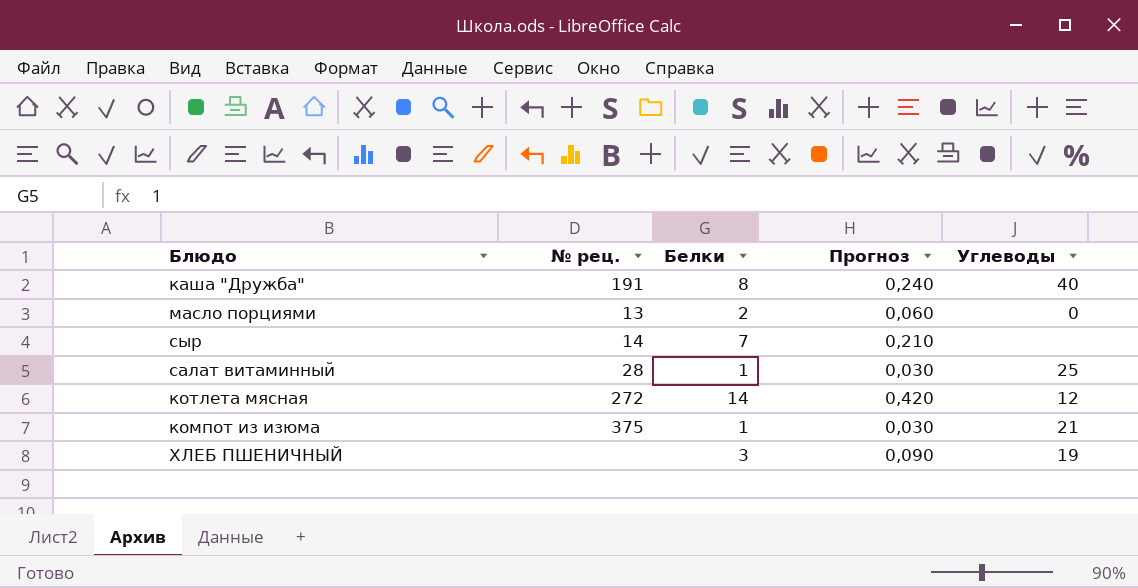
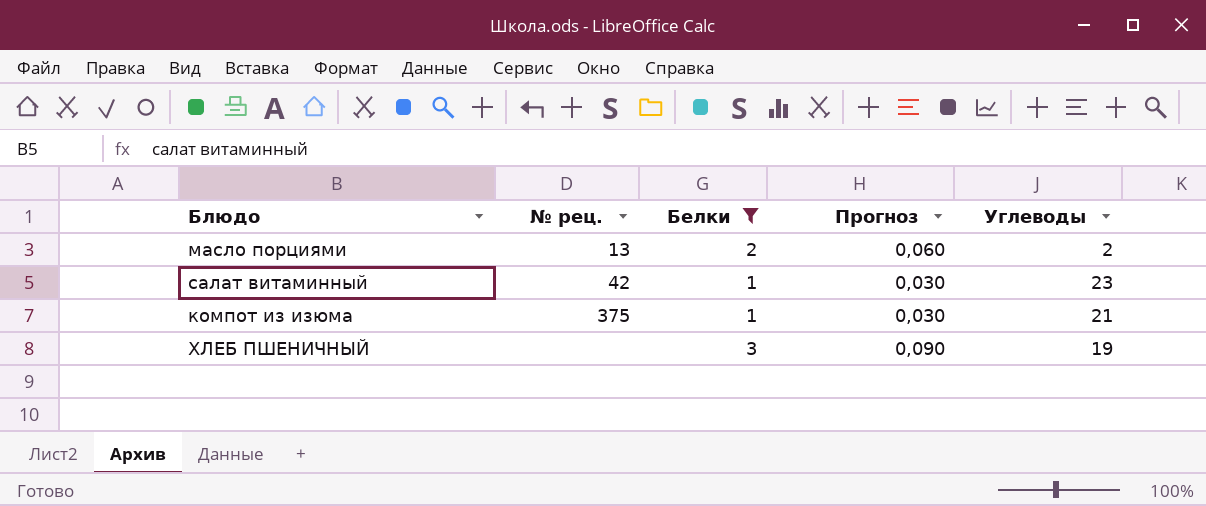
filter: none -> Белки <= 3
масло порциями | Углеводы: 0 -> 2
салат витаминный | № рец.: 28 -> 42
салат витаминный | Углеводы: 25 -> 23

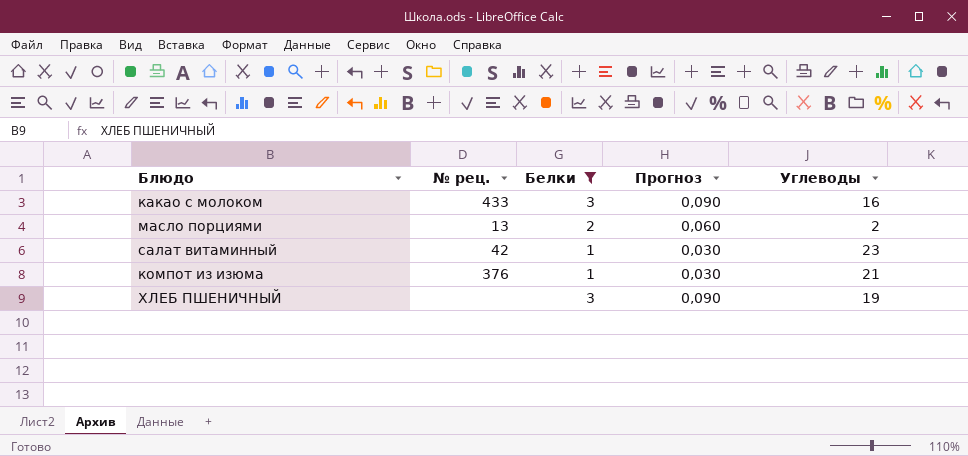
row какао с молоком: none -> 433 | 3 | 0,090 | 16
компот из изюма | № рец.: 375 -> 376

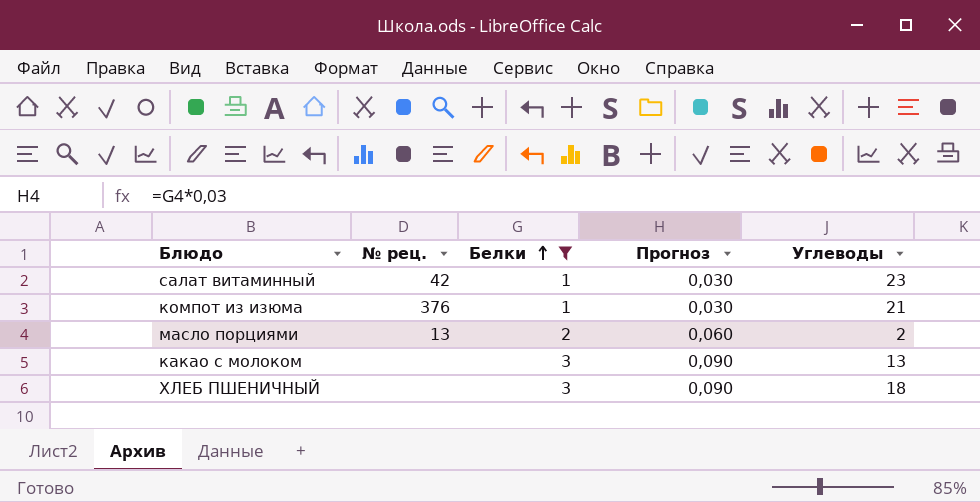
row order: none -> Белки ascending
какао с молоком | № рец.: 433 -> none
какао с молоком | Углеводы: 16 -> 13
ХЛЕБ ПШЕНИЧНЫЙ | Углеводы: 19 -> 18

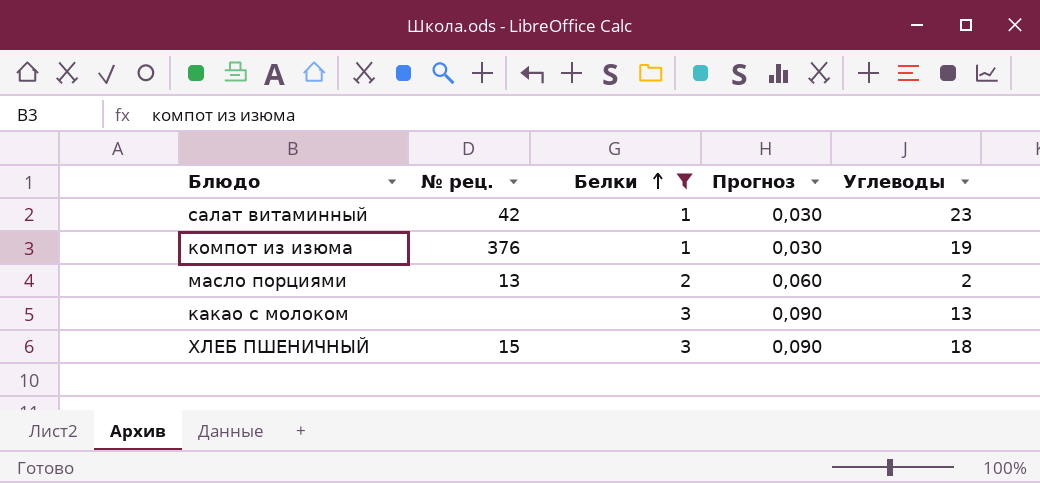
компот из изюма | Углеводы: 21 -> 19
ХЛЕБ ПШЕНИЧНЫЙ | № рец.: none -> 15

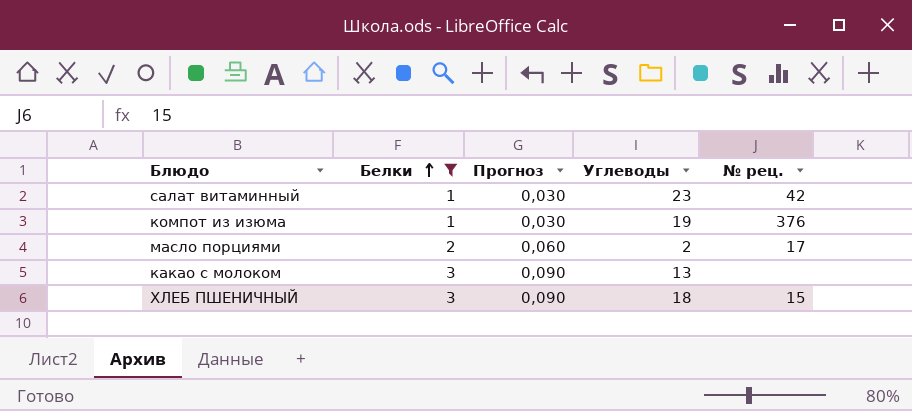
column № рец. | position: 2 -> 5
масло порциями | № рец.: 13 -> 17

